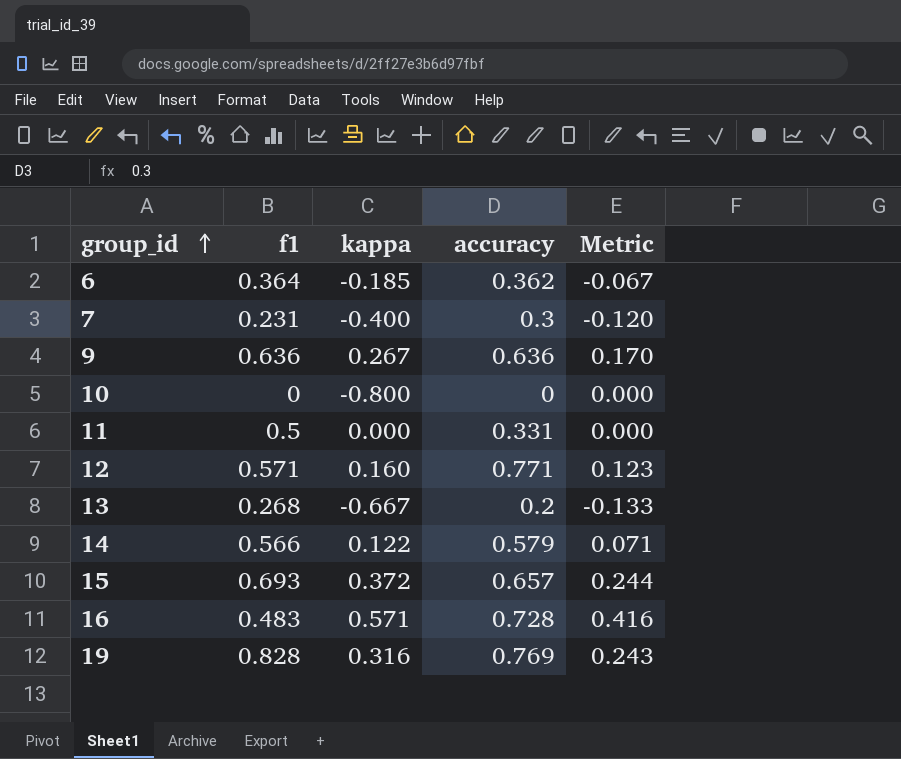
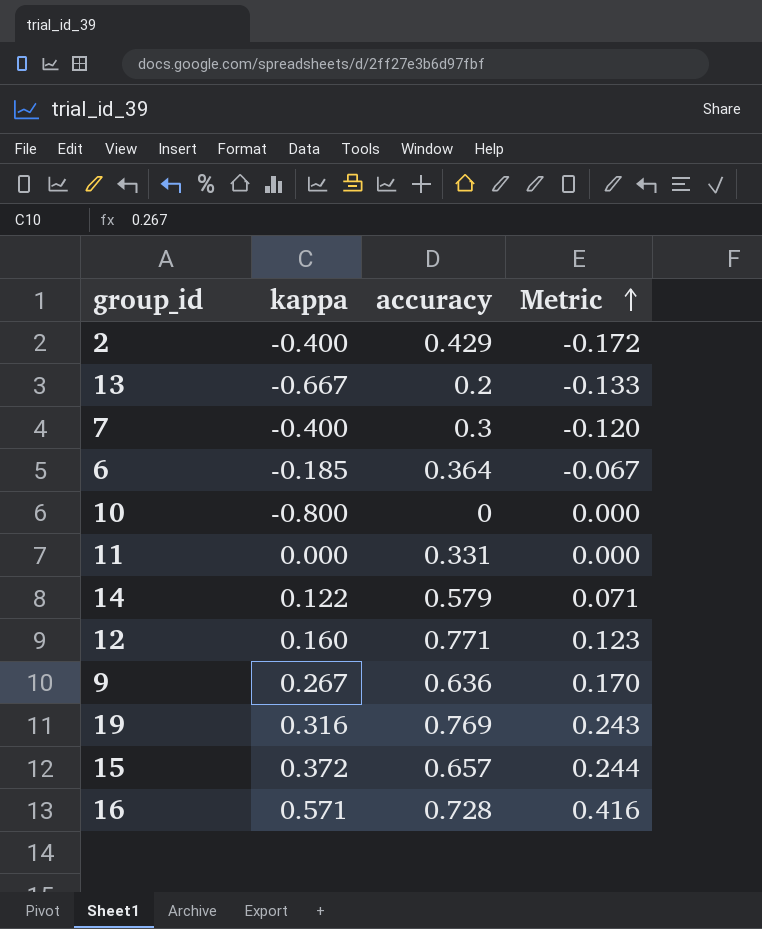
row order: group_id ascending -> Metric ascending
column f1 | position: 2 -> none
row 2: none -> -0.400 | 0.429 | -0.172
6 | accuracy: 0.362 -> 0.364

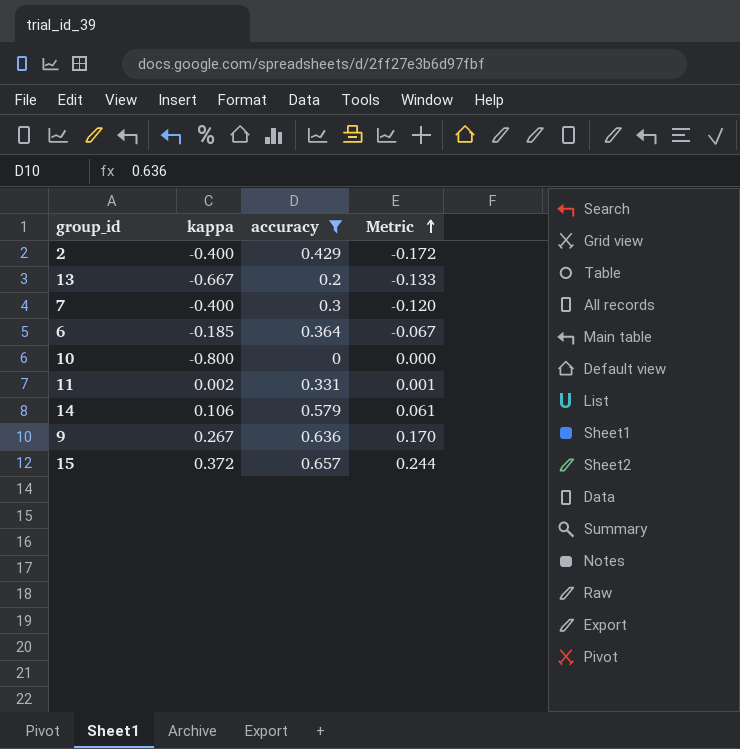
filter: none -> accuracy <= 0.657
11 | kappa: 0.000 -> 0.002
11 | Metric: 0.000 -> 0.001
14 | kappa: 0.122 -> 0.106
14 | Metric: 0.071 -> 0.061

